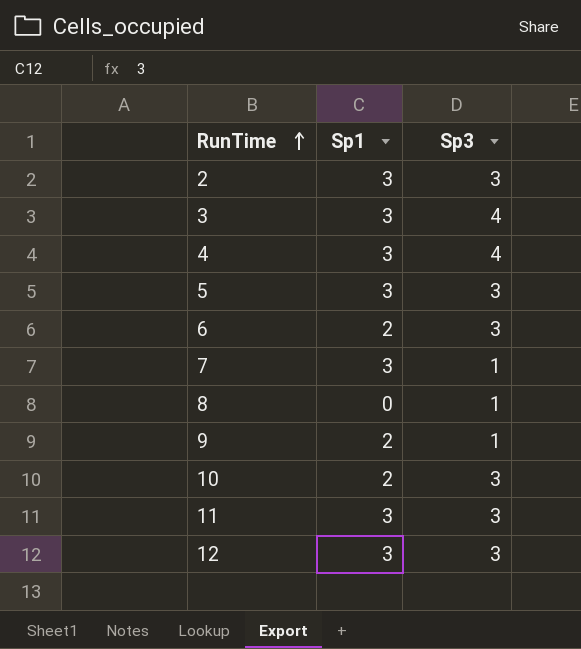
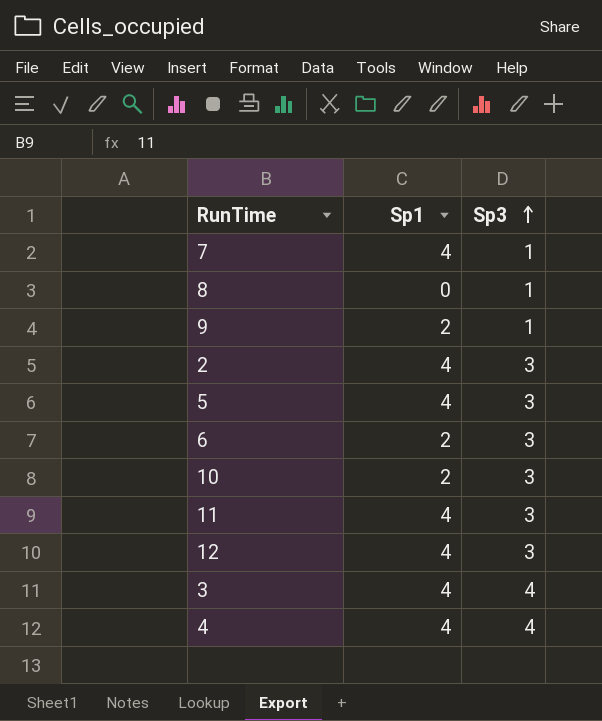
row order: RunTime ascending -> Sp3 ascending
7 | Sp1: 3 -> 4
2 | Sp1: 3 -> 4
5 | Sp1: 3 -> 4
11 | Sp1: 3 -> 4
12 | Sp1: 3 -> 4
3 | Sp1: 3 -> 4
4 | Sp1: 3 -> 4

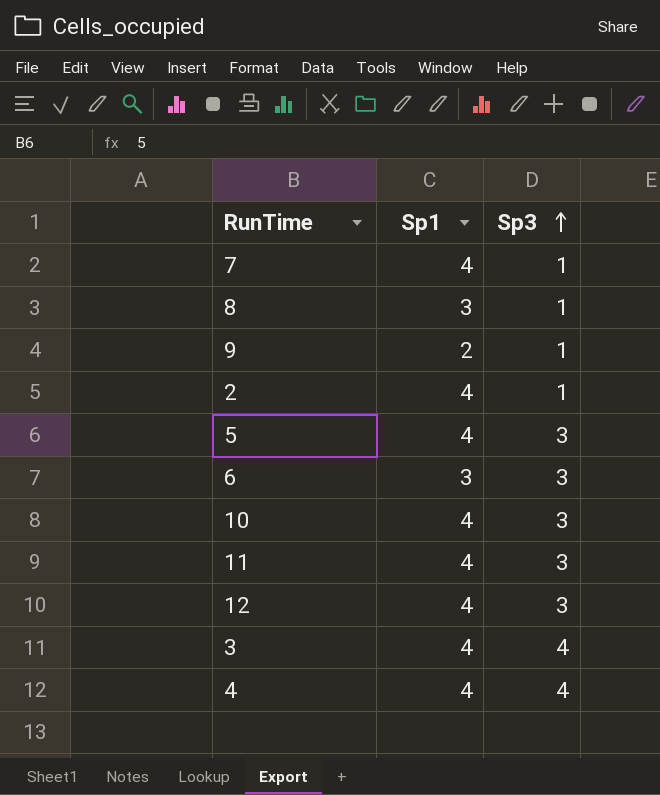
8 | Sp1: 0 -> 3
2 | Sp3: 3 -> 1
6 | Sp1: 2 -> 3
10 | Sp1: 2 -> 4

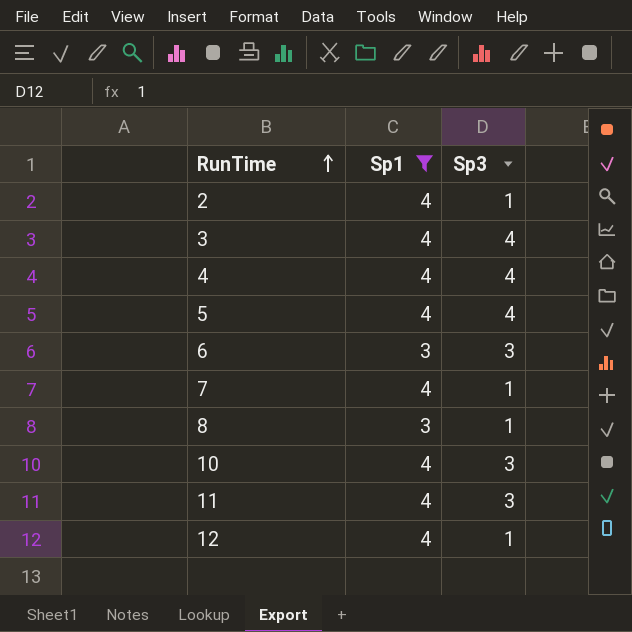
filter: none -> Sp1 != 2
row order: Sp3 ascending -> RunTime ascending
5 | Sp3: 3 -> 4
12 | Sp3: 3 -> 1

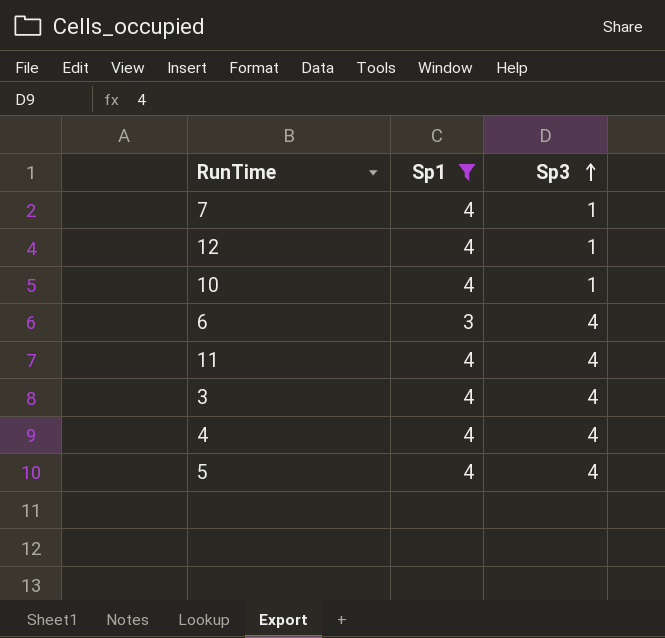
row order: RunTime ascending -> Sp3 ascending
row 2: 4 | 1 -> none
row 8: 3 | 1 -> none
10 | Sp3: 3 -> 1
6 | Sp3: 3 -> 4
11 | Sp3: 3 -> 4

